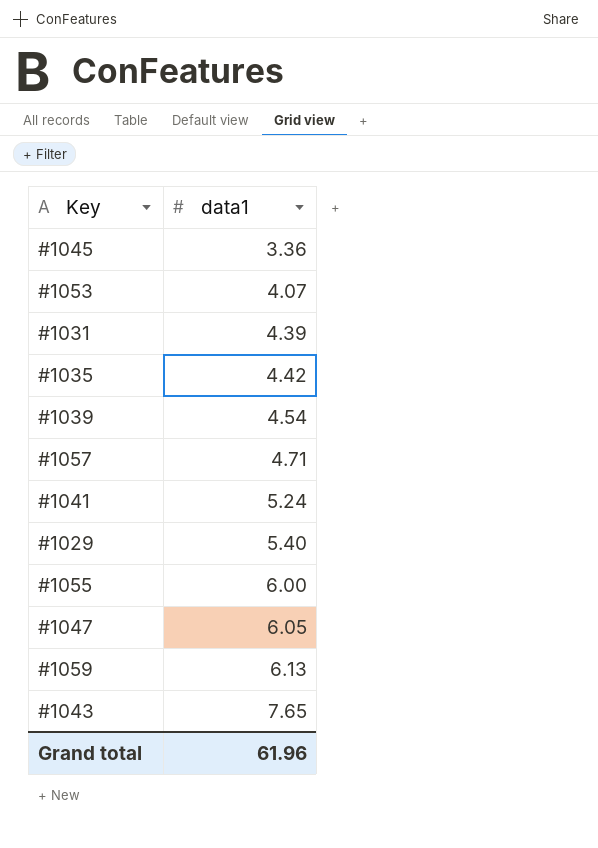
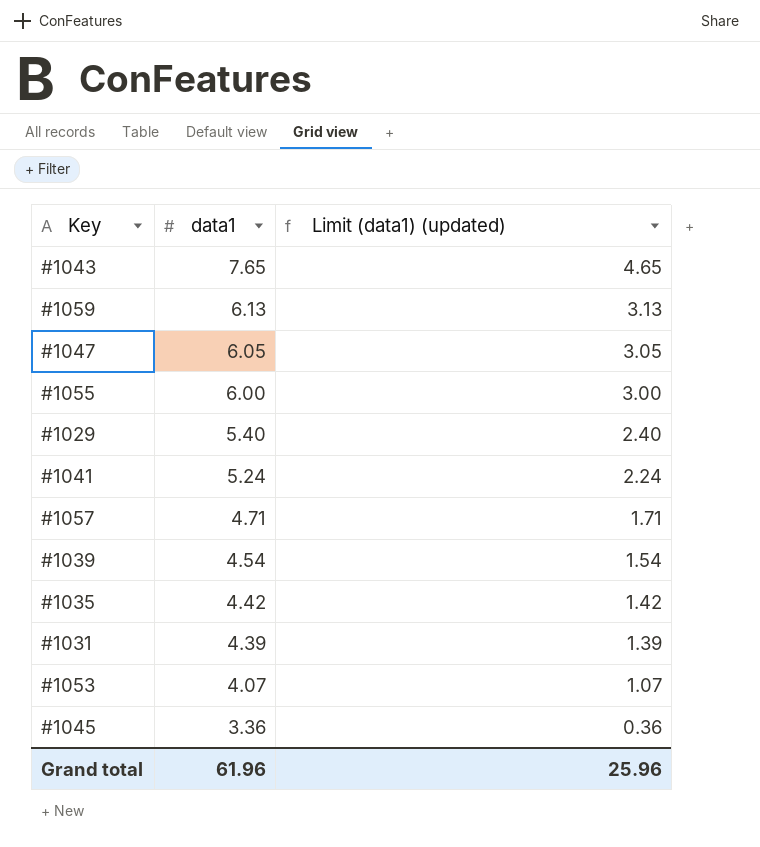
row order: data1 ascending -> data1 descending
column Limit (data1) (updated) | formula: none -> [data1] - 3

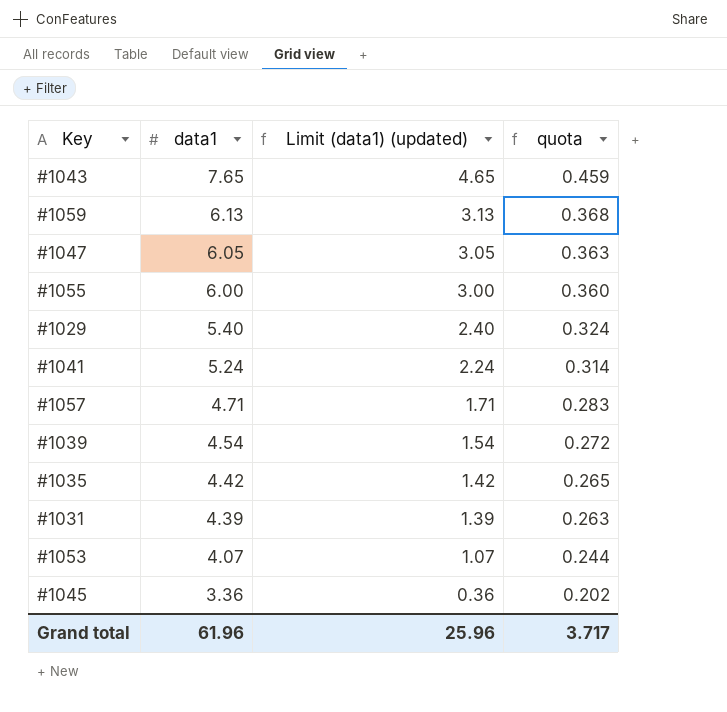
column quota | formula: none -> [data1] * 0.06

